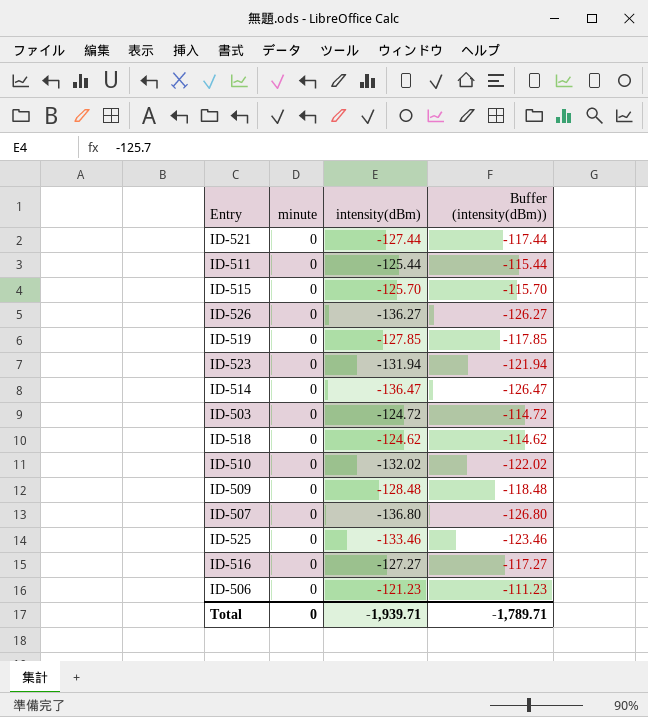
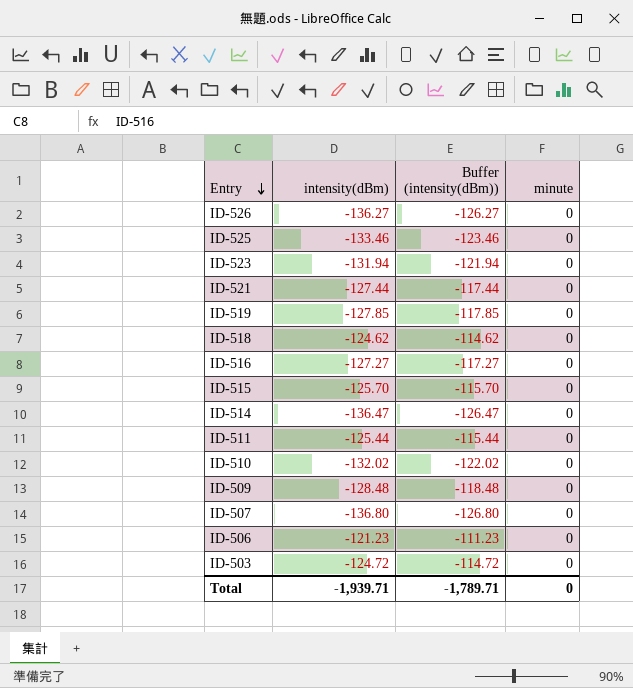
row order: none -> Entry descending
column minute | position: 2 -> 4

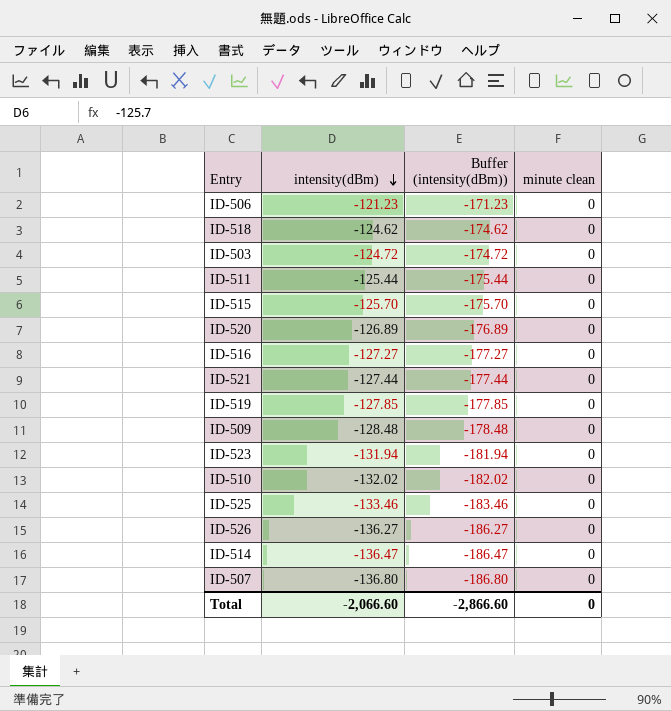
row order: Entry descending -> intensity(dBm) descending
column Buffer (intensity(dBm)) | formula: [intensity(dBm)] + 10 -> [intensity(dBm)] - 50
column name: minute -> minute clean
row ID-520: none -> -126.89 | -176.89 | 0
Total | intensity(dBm): -1,939.71 -> -2,066.60
Total | Buffer (intensity(dBm)): -1,789.71 -> -2,866.60

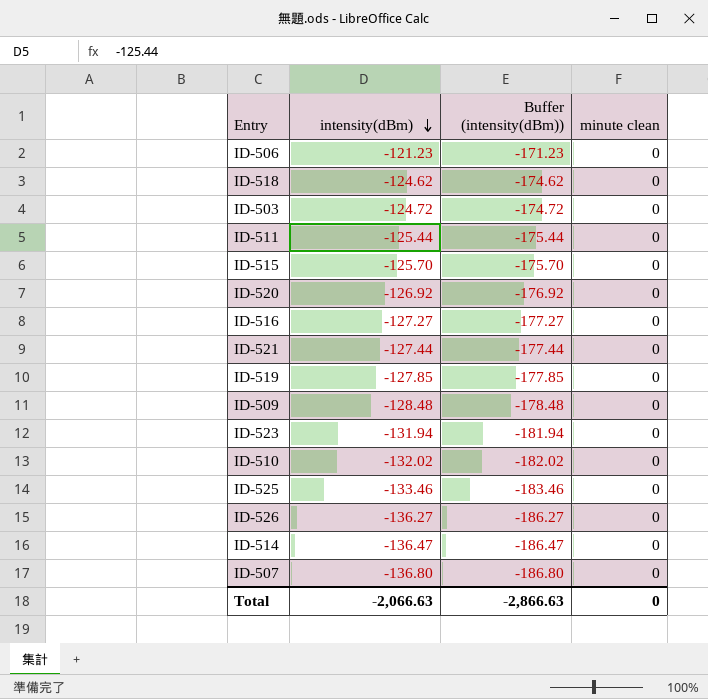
ID-520 | intensity(dBm): -126.89 -> -126.92
ID-520 | Buffer (intensity(dBm)): -176.89 -> -176.92
Total | intensity(dBm): -2,066.60 -> -2,066.63
Total | Buffer (intensity(dBm)): -2,866.60 -> -2,866.63

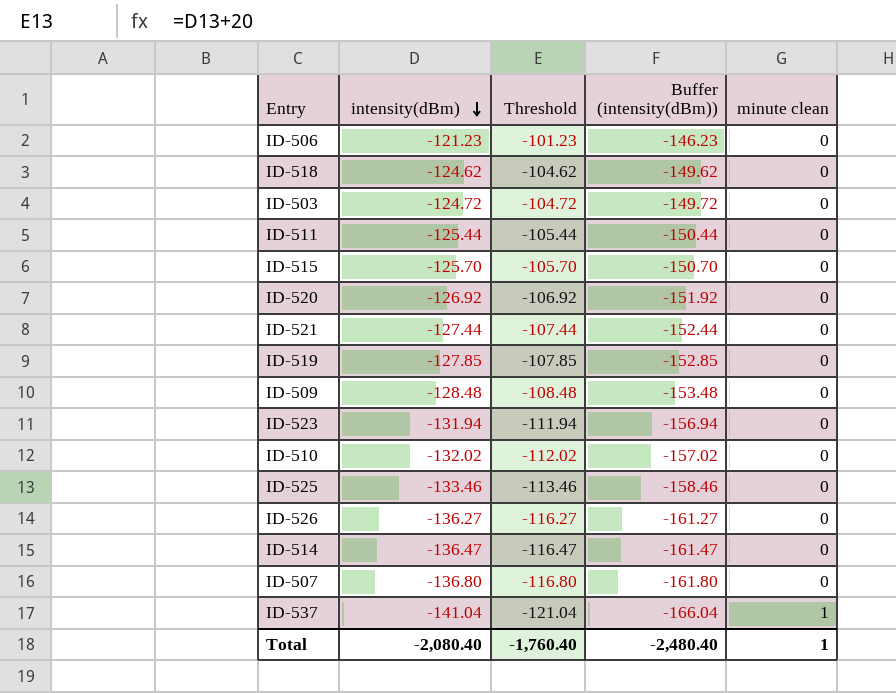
column Threshold | formula: none -> [intensity(dBm)] + 20
column Buffer (intensity(dBm)) | formula: [intensity(dBm)] - 50 -> [intensity(dBm)] - 25
row ID-516: -127.27 | -177.27 | 0 -> none
row ID-537: none -> -141.04 | -121.04 | -166.04 | 1
Total | intensity(dBm): -2,066.63 -> -2,080.40
Total | Buffer (intensity(dBm)): -2,866.63 -> -2,480.40
Total | minute clean: 0 -> 1

